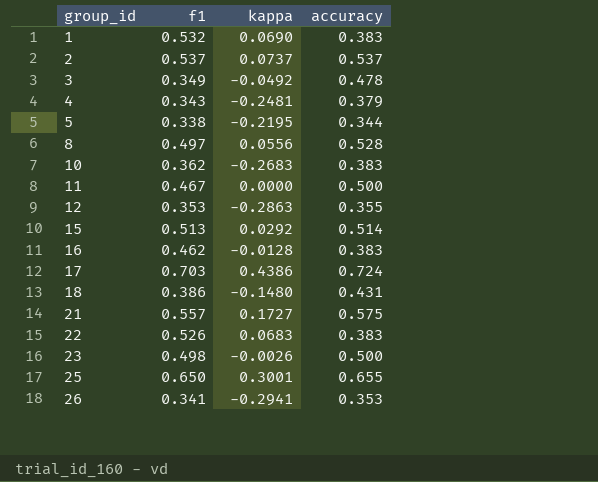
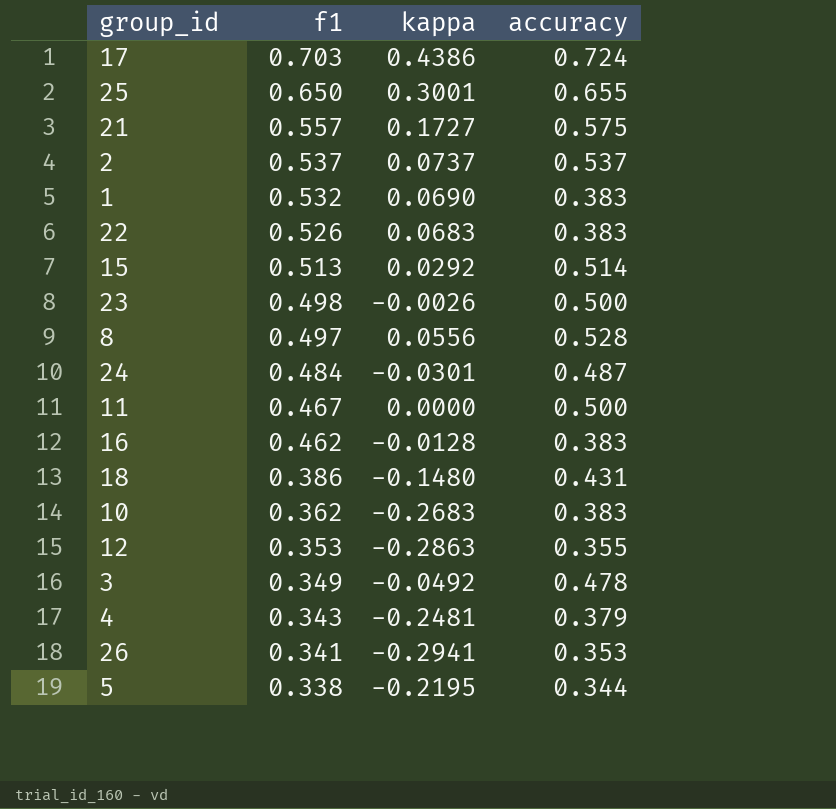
row order: group_id ascending -> f1 descending
row 24: none -> 0.484 | -0.0301 | 0.487

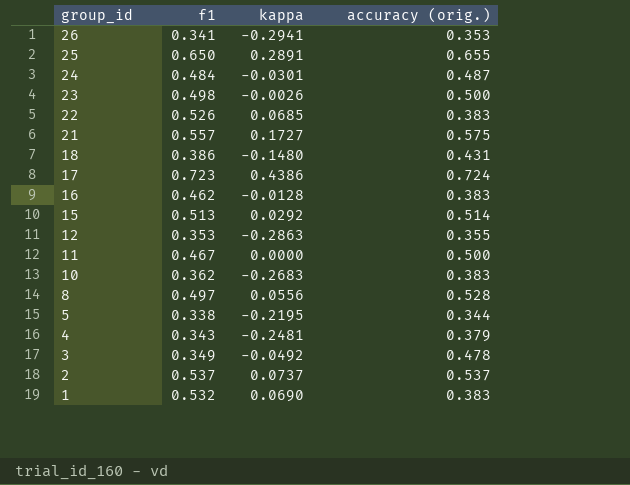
row order: f1 descending -> group_id descending
column name: accuracy -> accuracy (orig.)
25 | kappa: 0.3001 -> 0.2891
22 | kappa: 0.0683 -> 0.0685
17 | f1: 0.703 -> 0.723

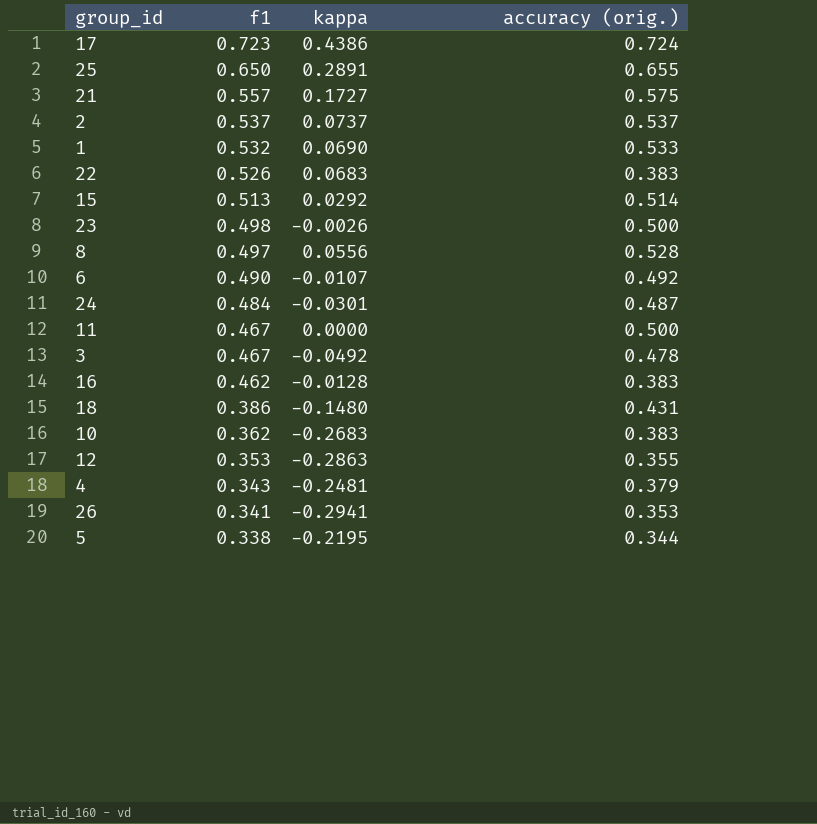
row order: group_id descending -> f1 descending
1 | accuracy (orig.): 0.383 -> 0.533
22 | kappa: 0.0685 -> 0.0683
row 6: none -> 0.490 | -0.0107 | 0.492
3 | f1: 0.349 -> 0.467

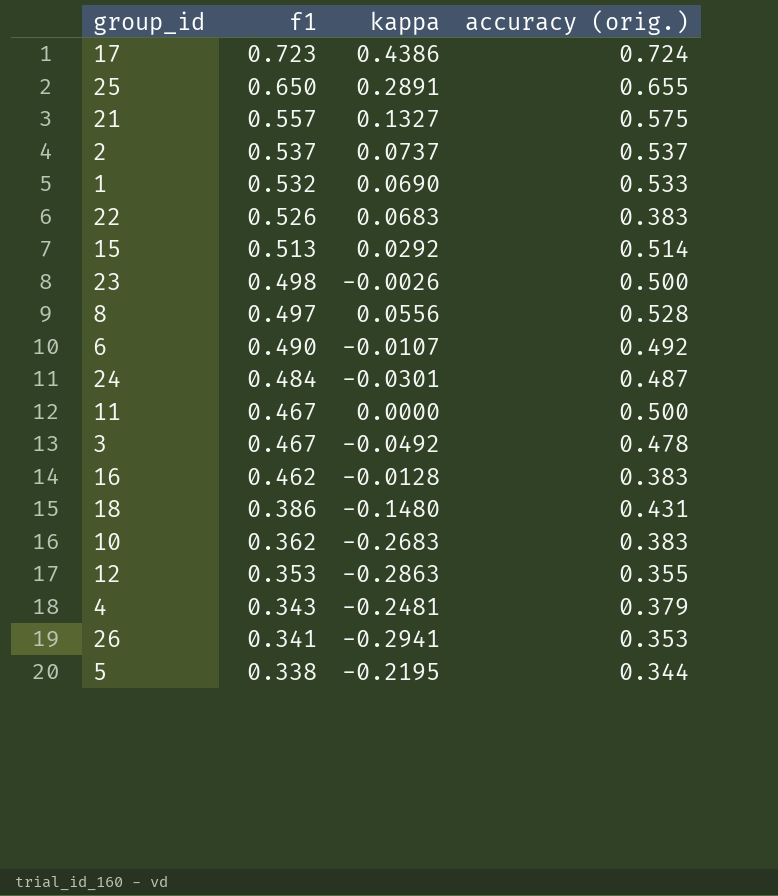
21 | kappa: 0.1727 -> 0.1327

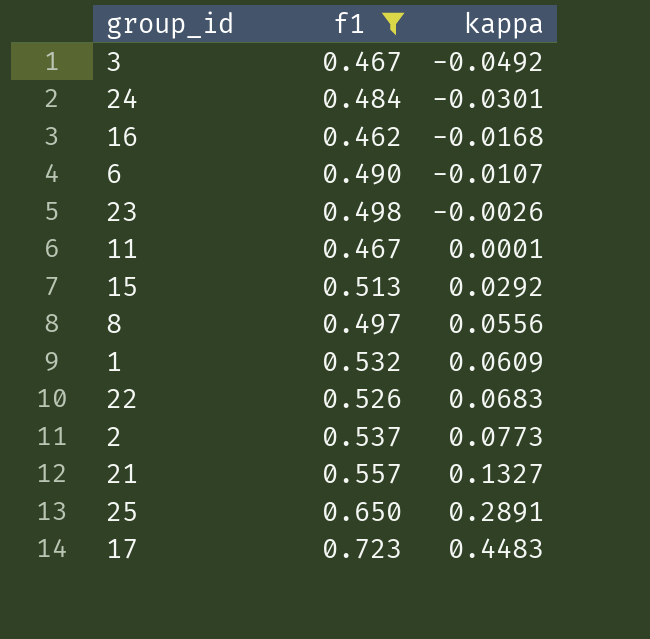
filter: none -> f1 >= 0.462
row order: f1 descending -> kappa ascending
column accuracy (orig.) | position: 4 -> none
16 | kappa: -0.0128 -> -0.0168
11 | kappa: 0.0000 -> 0.0001
1 | kappa: 0.0690 -> 0.0609
2 | kappa: 0.0737 -> 0.0773
17 | kappa: 0.4386 -> 0.4483

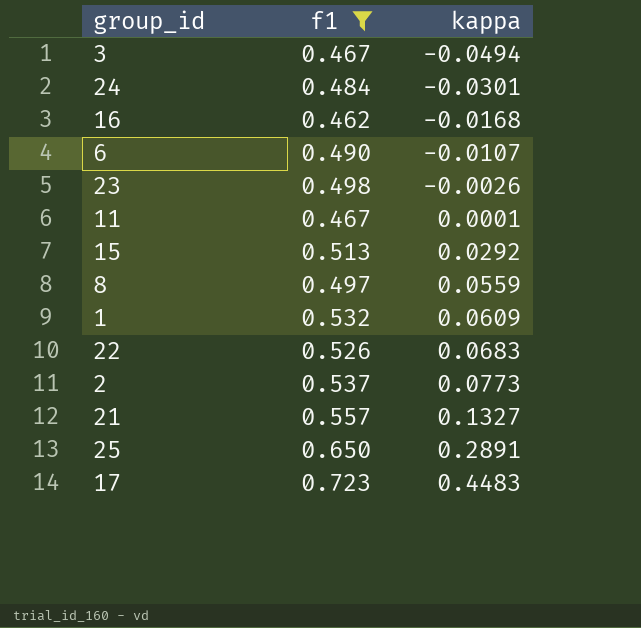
3 | kappa: -0.0492 -> -0.0494
8 | kappa: 0.0556 -> 0.0559

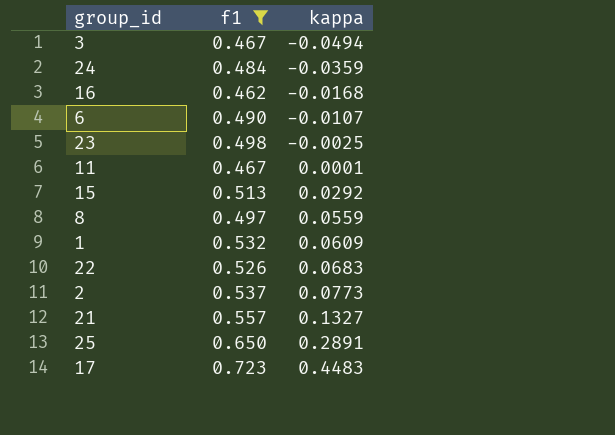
24 | kappa: -0.0301 -> -0.0359
23 | kappa: -0.0026 -> -0.0025

